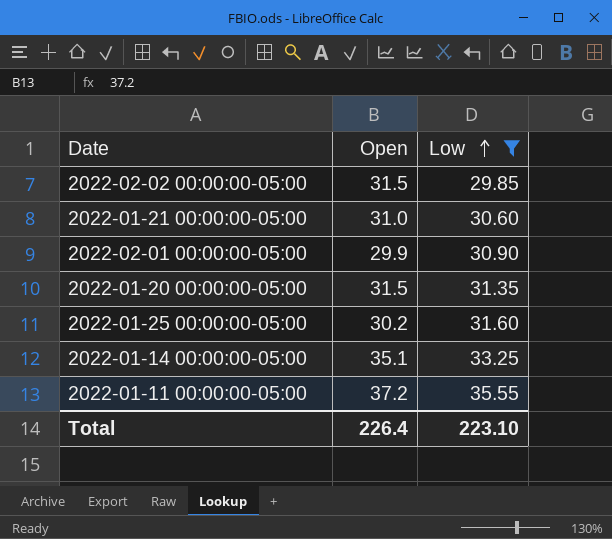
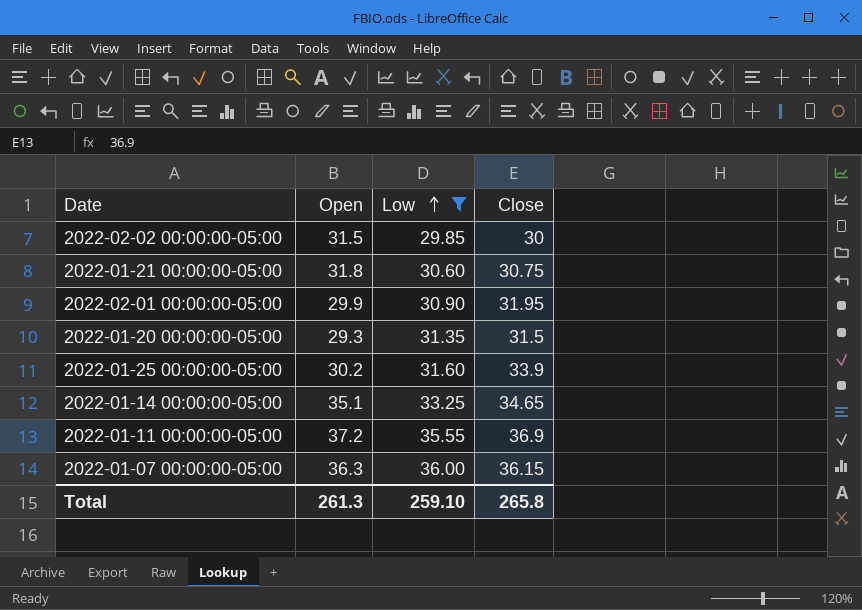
column Close | position: none -> 4
2022-01-21 00:00:00-05:00 | Open: 31.0 -> 31.8
2022-01-20 00:00:00-05:00 | Open: 31.5 -> 29.3
row 2022-01-07 00:00:00-05:00: none -> 36.3 | 36.00 | 36.15
Total | Open: 226.4 -> 261.3
Total | Low: 223.10 -> 259.10

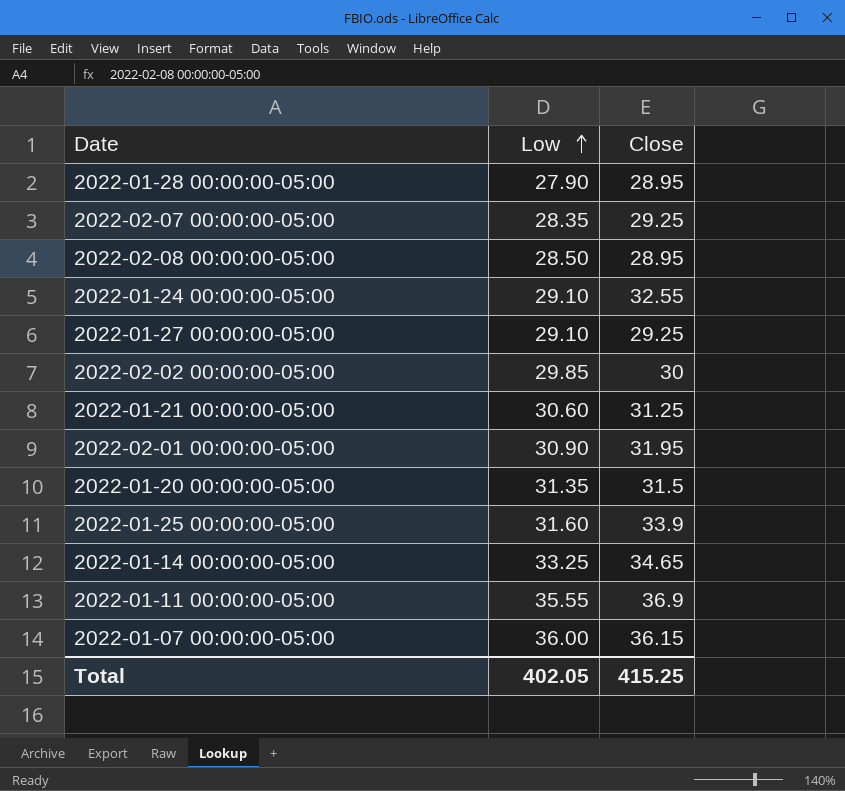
filter: Low >= 29.85 -> none
column Open | position: 2 -> none
2022-01-21 00:00:00-05:00 | Close: 30.75 -> 31.25
Total | Low: 259.10 -> 402.05
Total | Close: 265.8 -> 415.25

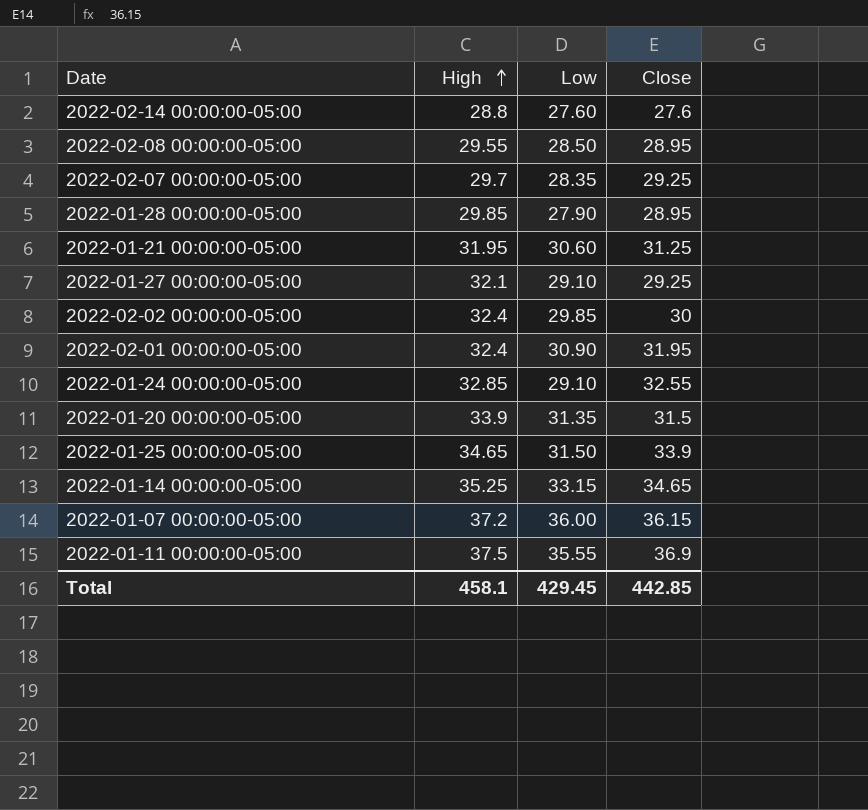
row order: Low ascending -> High ascending
column High | position: none -> 2
row 2022-02-14 00:00:00-05:00: none -> 28.8 | 27.60 | 27.6
2022-01-25 00:00:00-05:00 | Low: 31.60 -> 31.50
2022-01-14 00:00:00-05:00 | Low: 33.25 -> 33.15
Total | Low: 402.05 -> 429.45
Total | Close: 415.25 -> 442.85

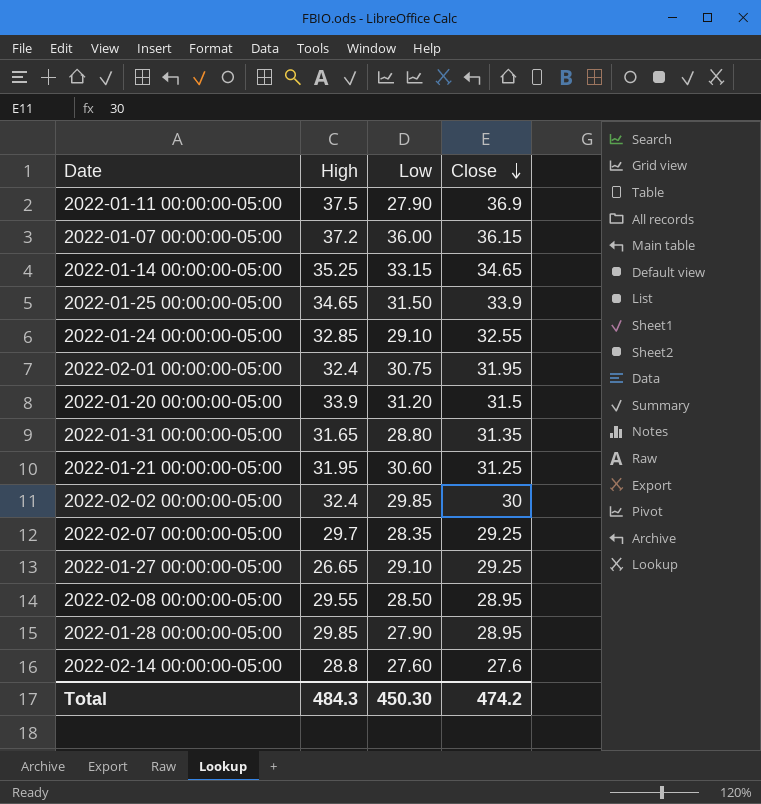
row order: High ascending -> Close descending
2022-01-11 00:00:00-05:00 | Low: 35.55 -> 27.90
2022-02-01 00:00:00-05:00 | Low: 30.90 -> 30.75
2022-01-20 00:00:00-05:00 | Low: 31.35 -> 31.20
row 2022-01-31 00:00:00-05:00: none -> 31.65 | 28.80 | 31.35
2022-01-27 00:00:00-05:00 | High: 32.1 -> 26.65
Total | High: 458.1 -> 484.3
Total | Low: 429.45 -> 450.30
Total | Close: 442.85 -> 474.2

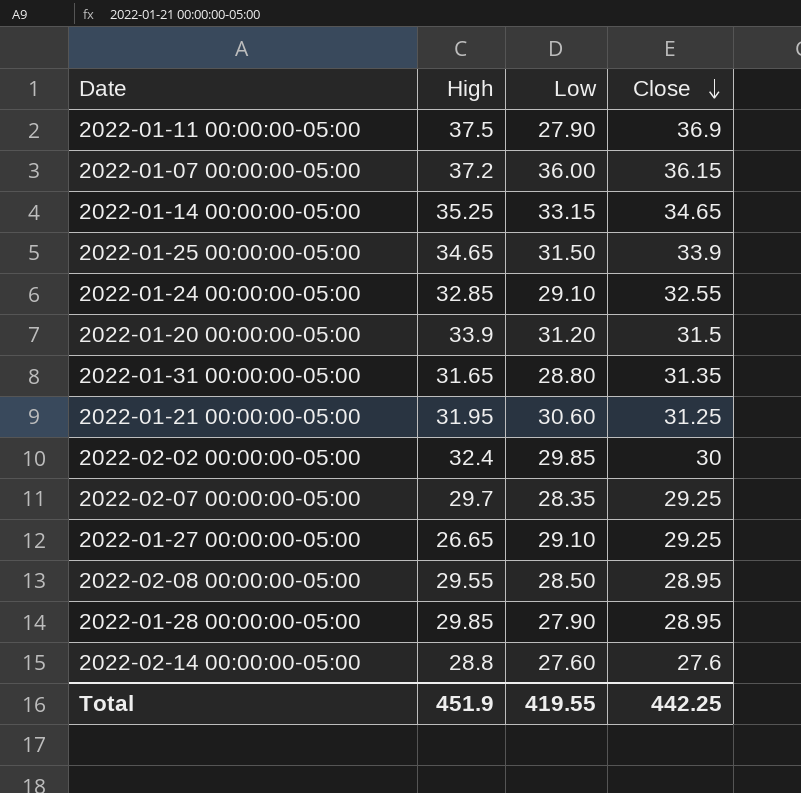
row 2022-02-01 00:00:00-05:00: 32.4 | 30.75 | 31.95 -> none
Total | High: 484.3 -> 451.9
Total | Low: 450.30 -> 419.55
Total | Close: 474.2 -> 442.25

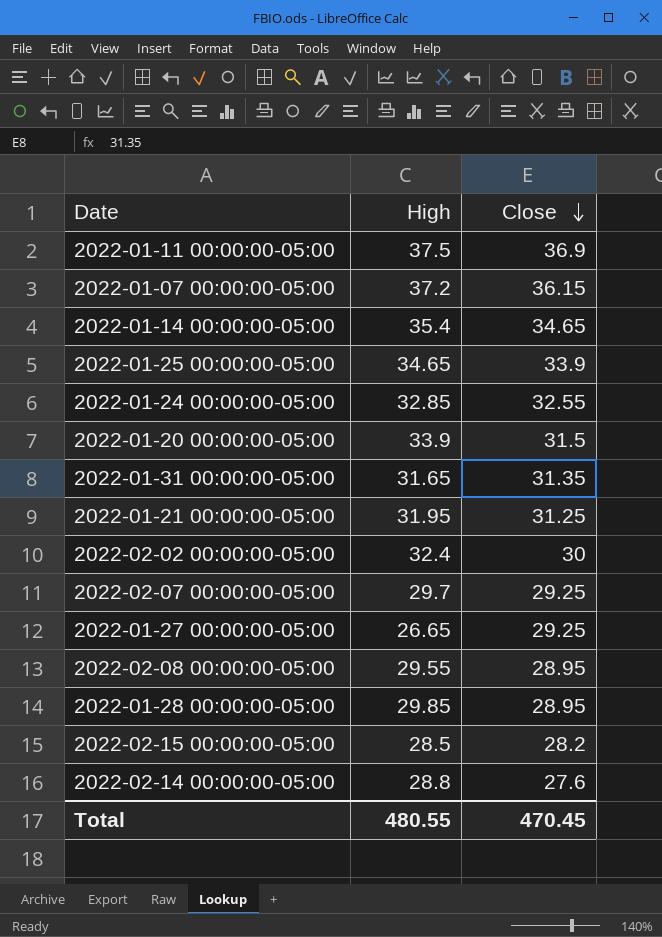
column Low | position: 3 -> none
2022-01-14 00:00:00-05:00 | High: 35.25 -> 35.4
row 2022-02-15 00:00:00-05:00: none -> 28.5 | 28.2
Total | High: 451.9 -> 480.55
Total | Close: 442.25 -> 470.45

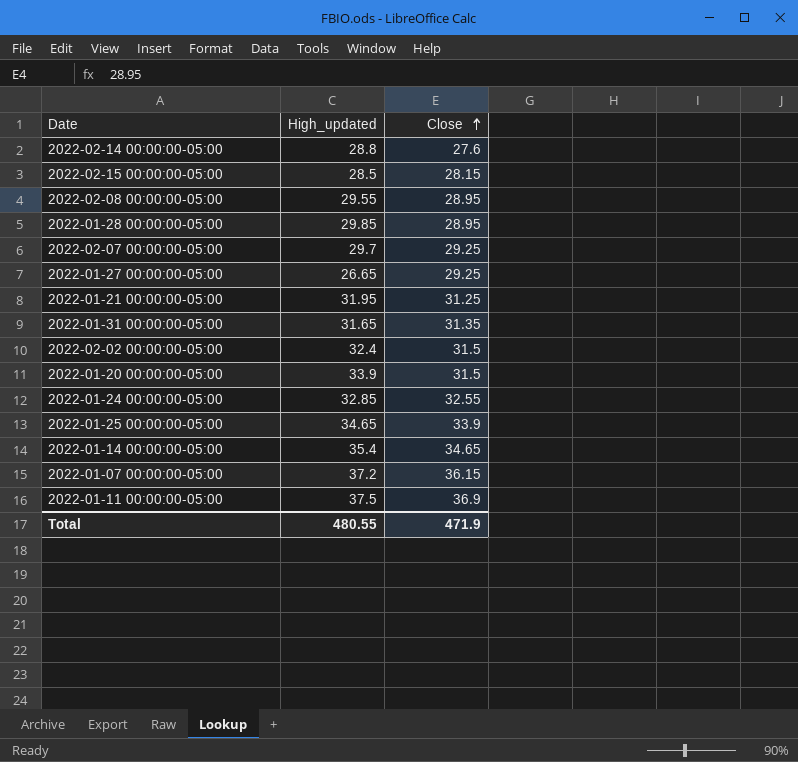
row order: Close descending -> Close ascending
column name: High -> High_updated
2022-02-15 00:00:00-05:00 | Close: 28.2 -> 28.15
2022-02-02 00:00:00-05:00 | Close: 30 -> 31.5
Total | Close: 470.45 -> 471.9

